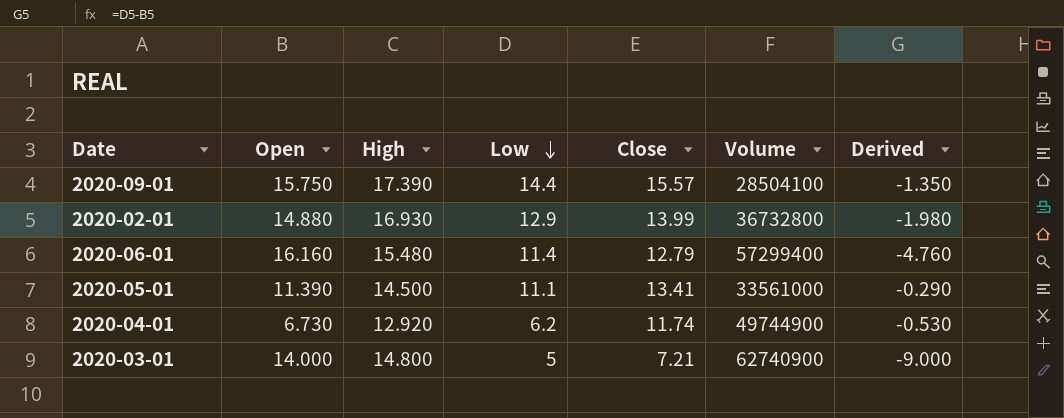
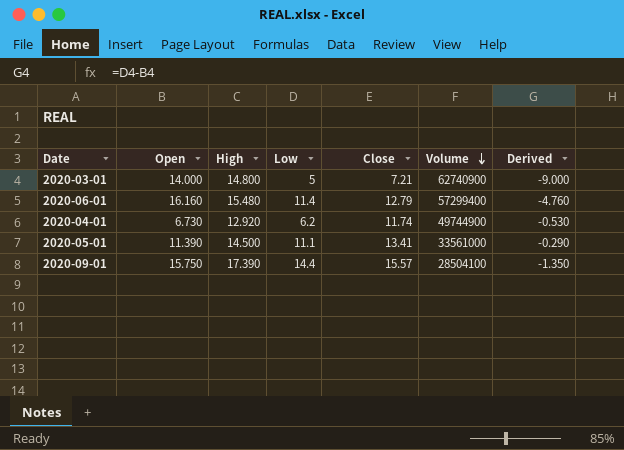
row order: Low descending -> Volume descending
row 2020-02-01: 14.880 | 16.930 | 12.9 | 13.99 | 36732800 | -1.980 -> none

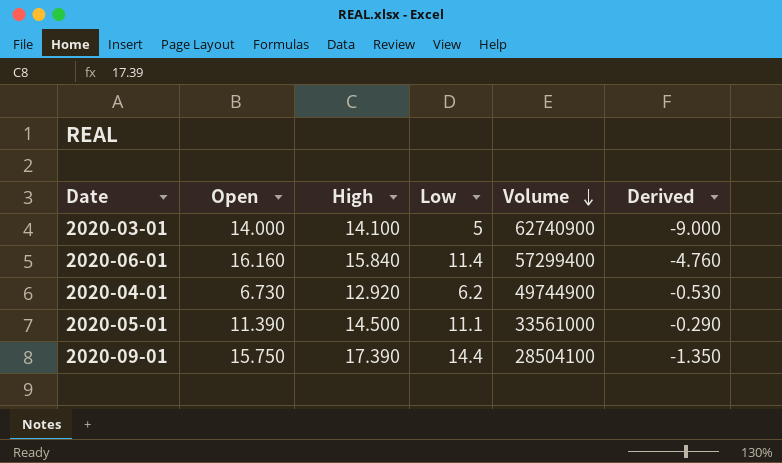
column Close | position: 5 -> none
2020-03-01 | High: 14.800 -> 14.100
2020-06-01 | High: 15.480 -> 15.840

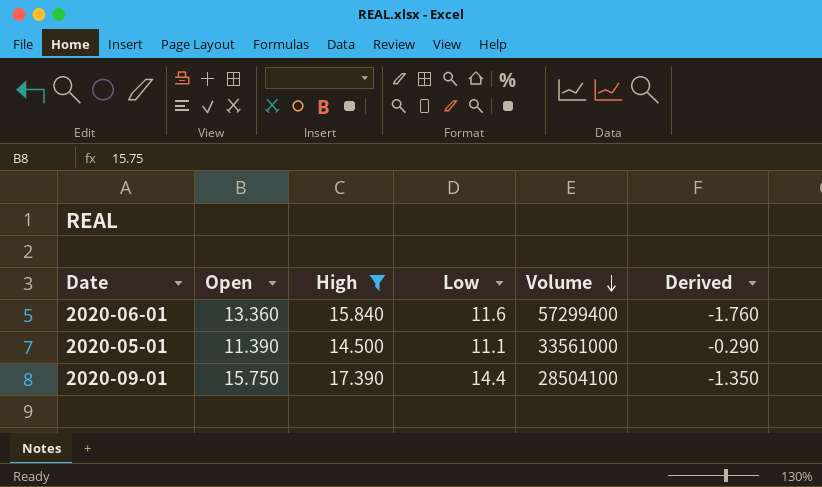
filter: none -> High >= 14.500
2020-06-01 | Open: 16.160 -> 13.360
2020-06-01 | Low: 11.4 -> 11.6
2020-06-01 | Derived: -4.760 -> -1.760

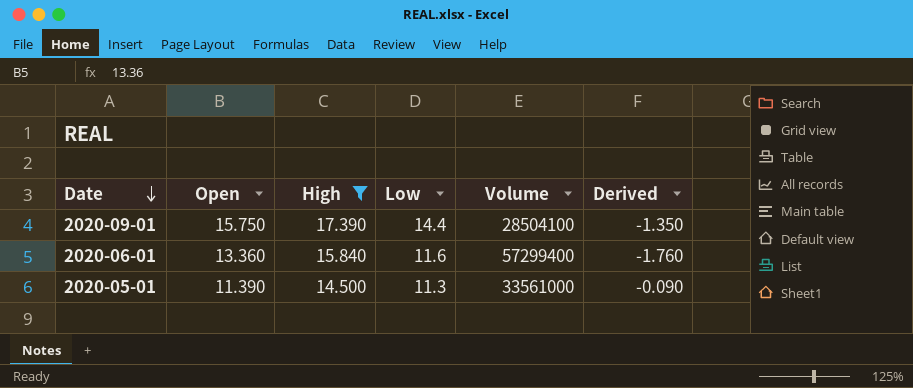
row order: Volume descending -> Date descending
2020-05-01 | Low: 11.1 -> 11.3
2020-05-01 | Derived: -0.290 -> -0.090

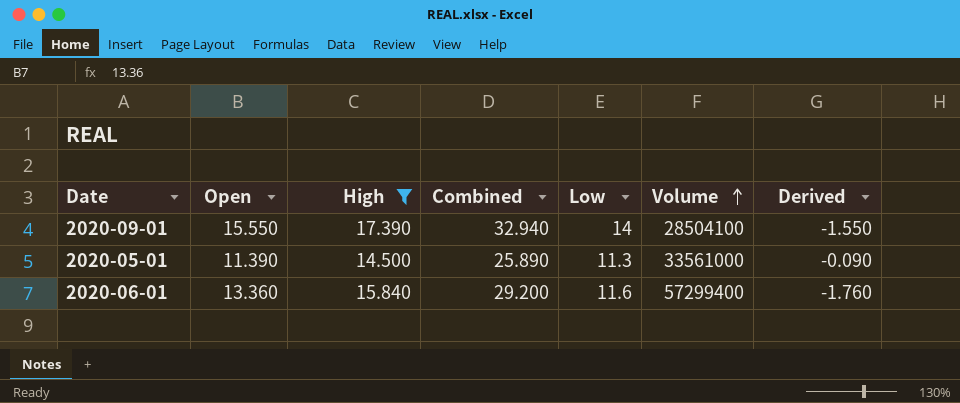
row order: Date descending -> Volume ascending
column Combined | formula: none -> [Open] + [High]
2020-09-01 | Open: 15.750 -> 15.550
2020-09-01 | Low: 14.4 -> 14
2020-09-01 | Derived: -1.350 -> -1.550

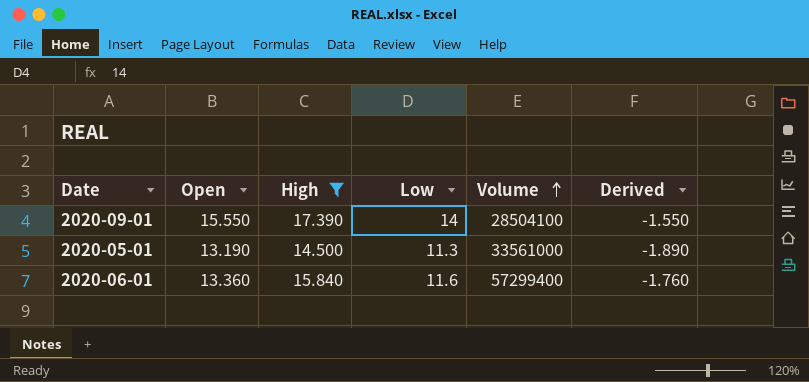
column Combined | formula: [Open] + [High] -> none
2020-05-01 | Open: 11.390 -> 13.190
2020-05-01 | Derived: -0.090 -> -1.890

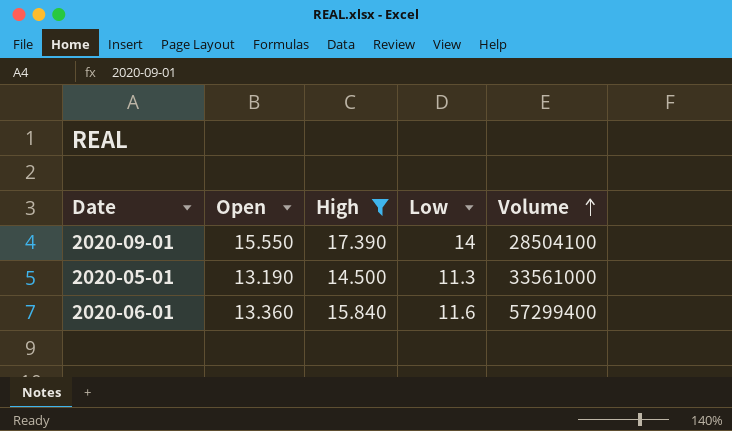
column Derived | formula: [Low] - [Open] -> none

